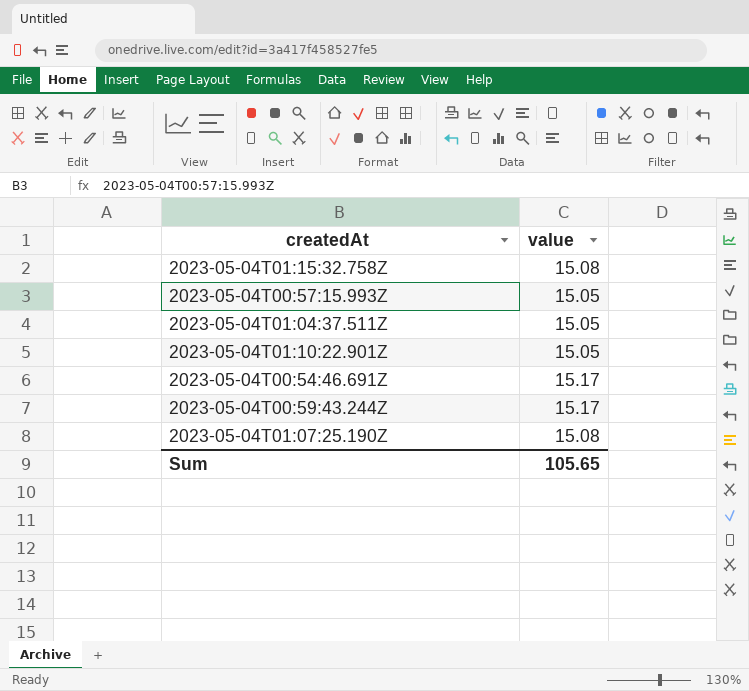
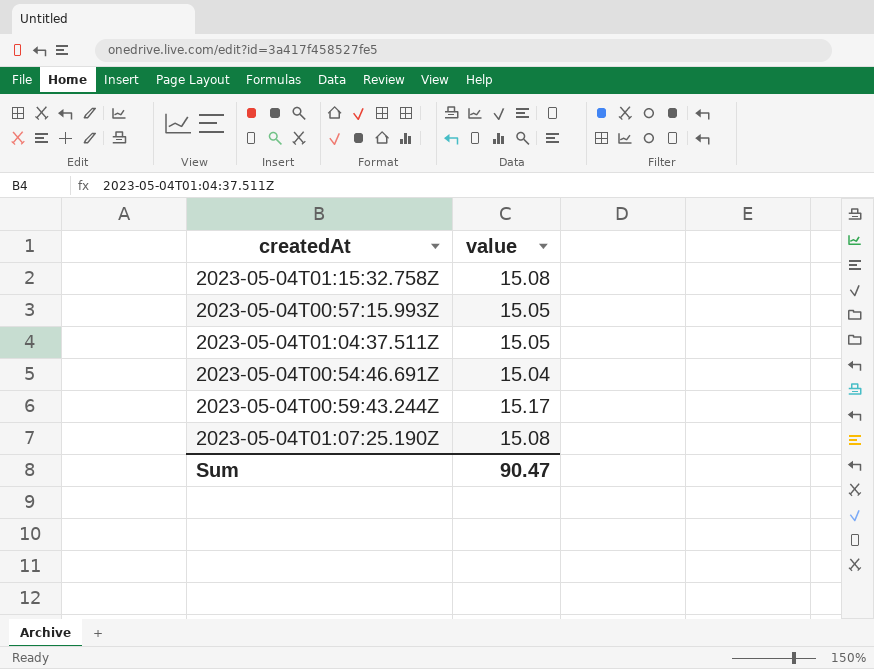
row 2023-05-04T01:10:22.901Z: 15.05 -> none
2023-05-04T00:54:46.691Z | value: 15.17 -> 15.04
Sum | value: 105.65 -> 90.47

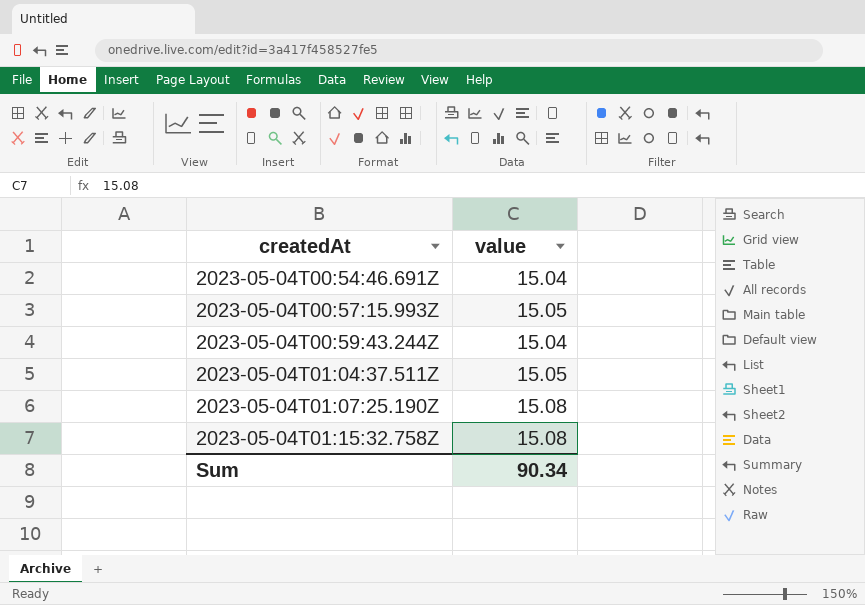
row order: none -> createdAt ascending
2023-05-04T00:59:43.244Z | value: 15.17 -> 15.04
Sum | value: 90.47 -> 90.34

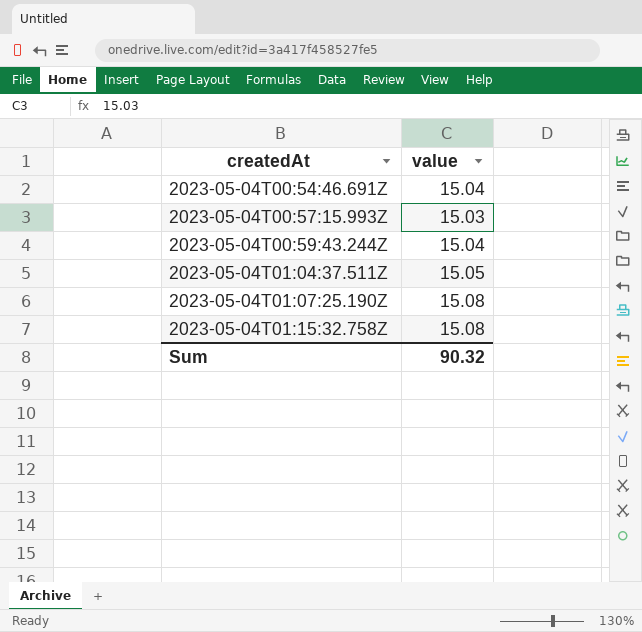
2023-05-04T00:57:15.993Z | value: 15.05 -> 15.03
Sum | value: 90.34 -> 90.32

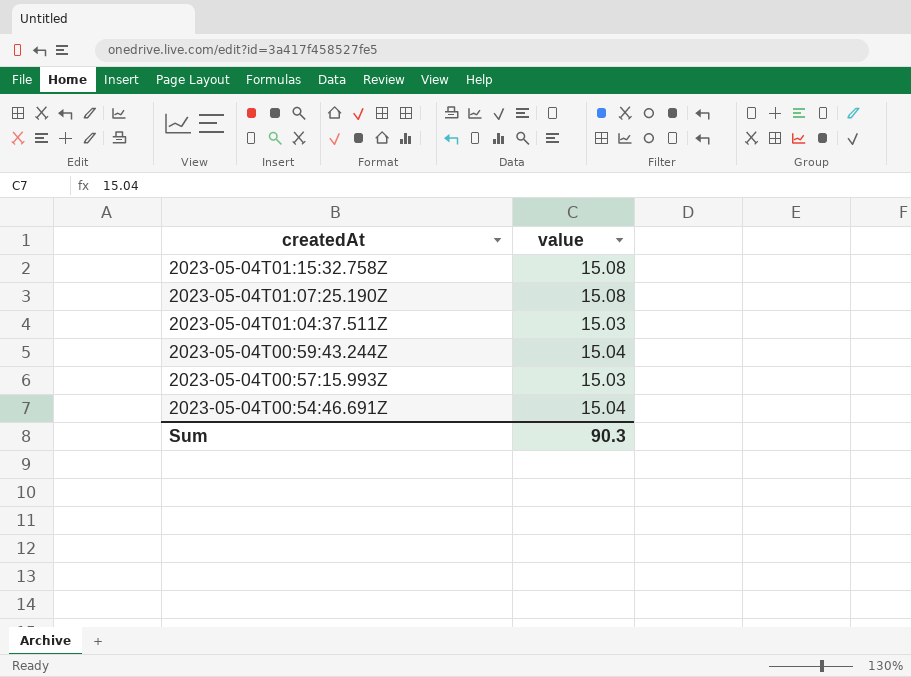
row order: createdAt ascending -> createdAt descending
2023-05-04T01:04:37.511Z | value: 15.05 -> 15.03
Sum | value: 90.32 -> 90.3

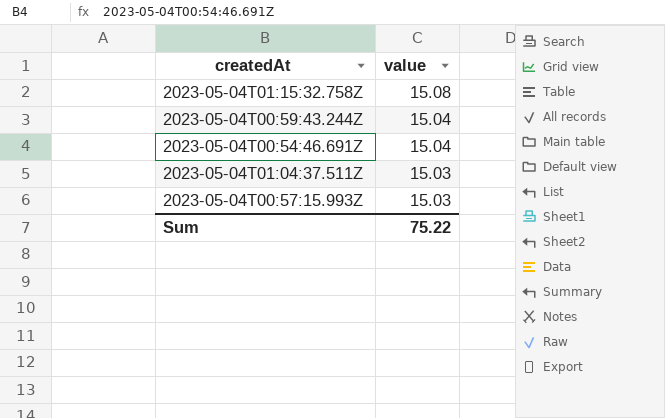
row order: createdAt descending -> value descending
row 2023-05-04T01:07:25.190Z: 15.08 -> none
Sum | value: 90.3 -> 75.22

